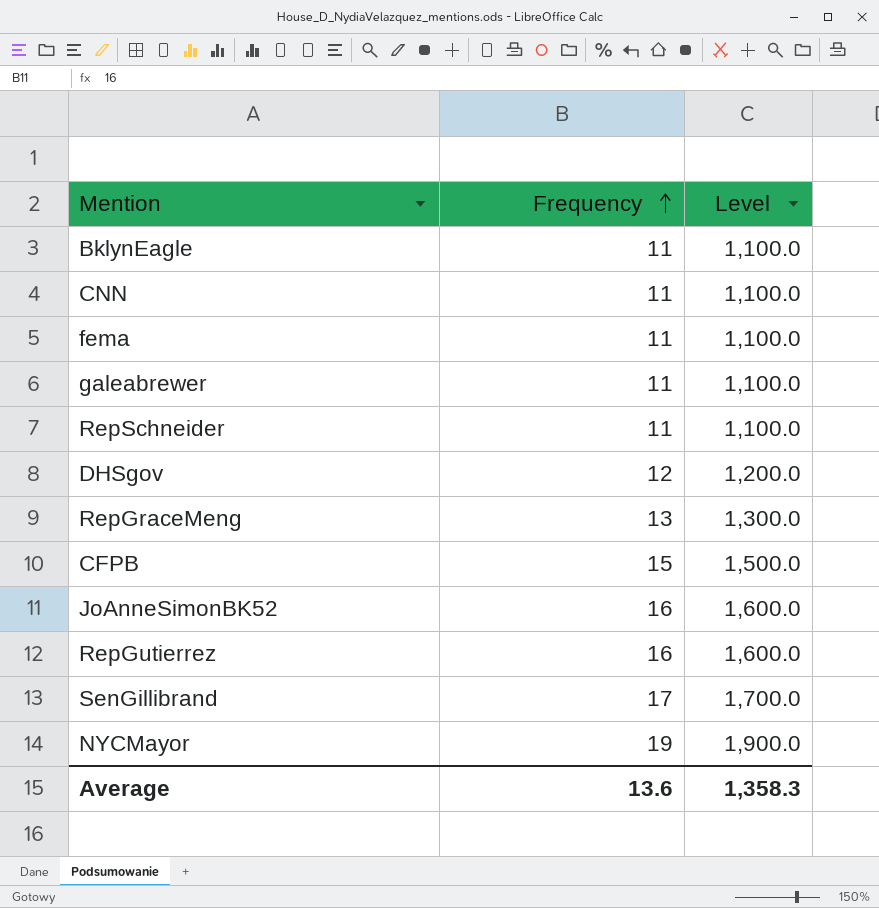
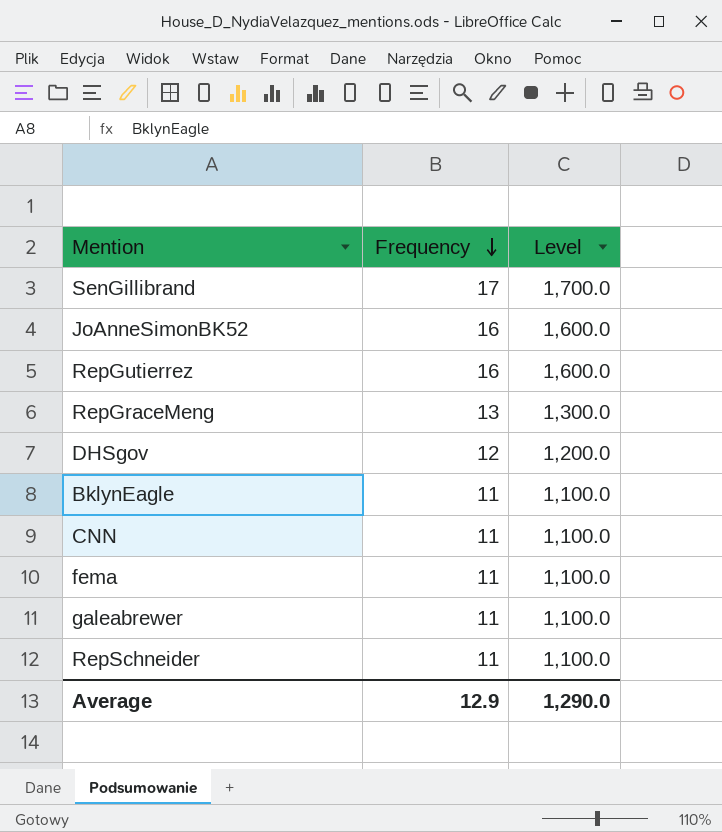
row order: Frequency ascending -> Frequency descending
row CFPB: 15 | 1,500.0 -> none
row NYCMayor: 19 | 1,900.0 -> none
Average | Frequency: 13.6 -> 12.9
Average | Level: 1,358.3 -> 1,290.0

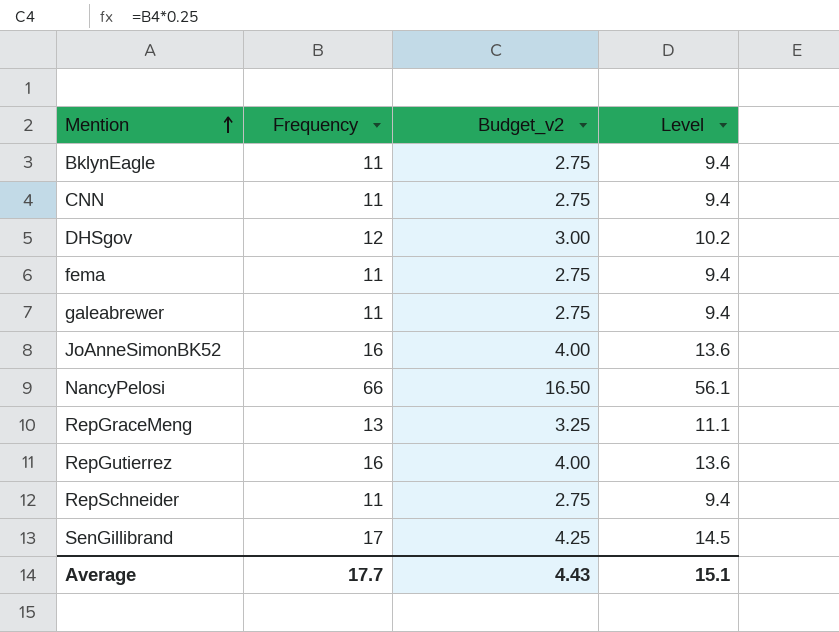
row order: Frequency descending -> Mention ascending
column Budget_v2 | formula: none -> [Frequency] * 0.25
column Level | formula: [Frequency] * 100 -> [Frequency] * 0.85
row NancyPelosi: none -> 66 | 16.50 | 56.1
Average | Frequency: 12.9 -> 17.7
Average | Level: 1,290.0 -> 15.1

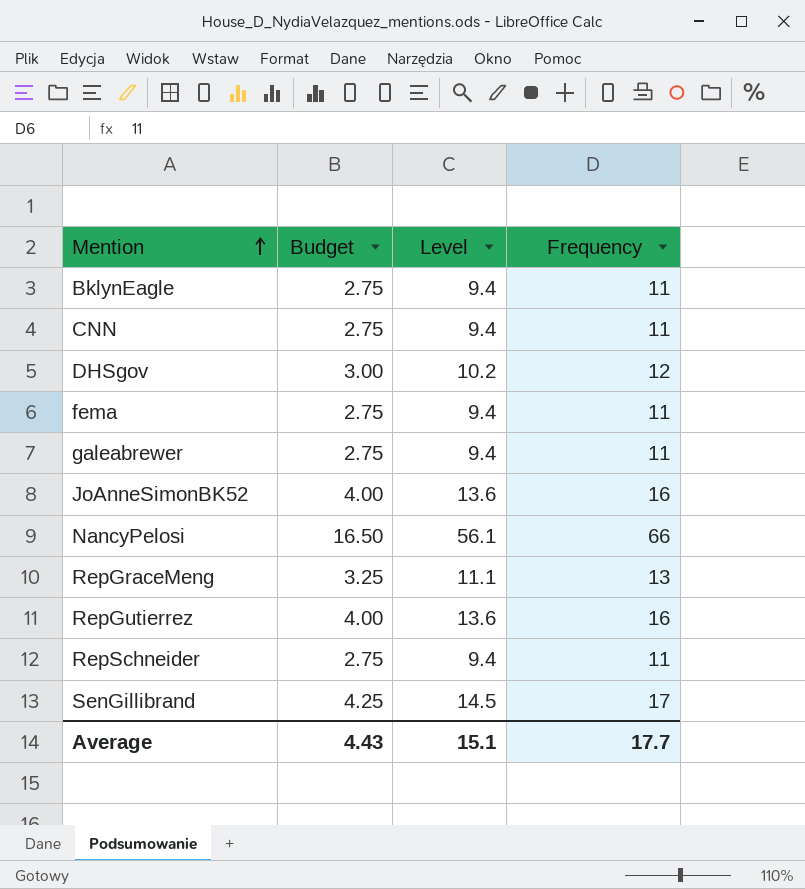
column name: Budget_v2 -> Budget
column Frequency | position: 2 -> 4

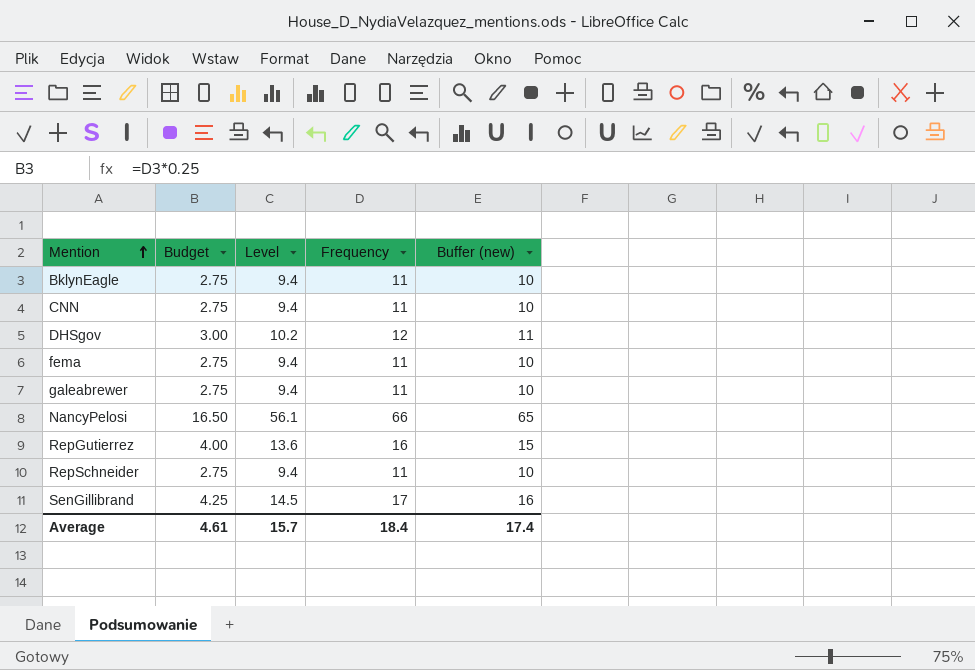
column Buffer (new) | formula: none -> [Frequency] - 1
row JoAnneSimonBK52: 4.00 | 13.6 | 16 -> none
row RepGraceMeng: 3.25 | 11.1 | 13 -> none
Average | Budget: 4.43 -> 4.61
Average | Level: 15.1 -> 15.7
Average | Frequency: 17.7 -> 18.4

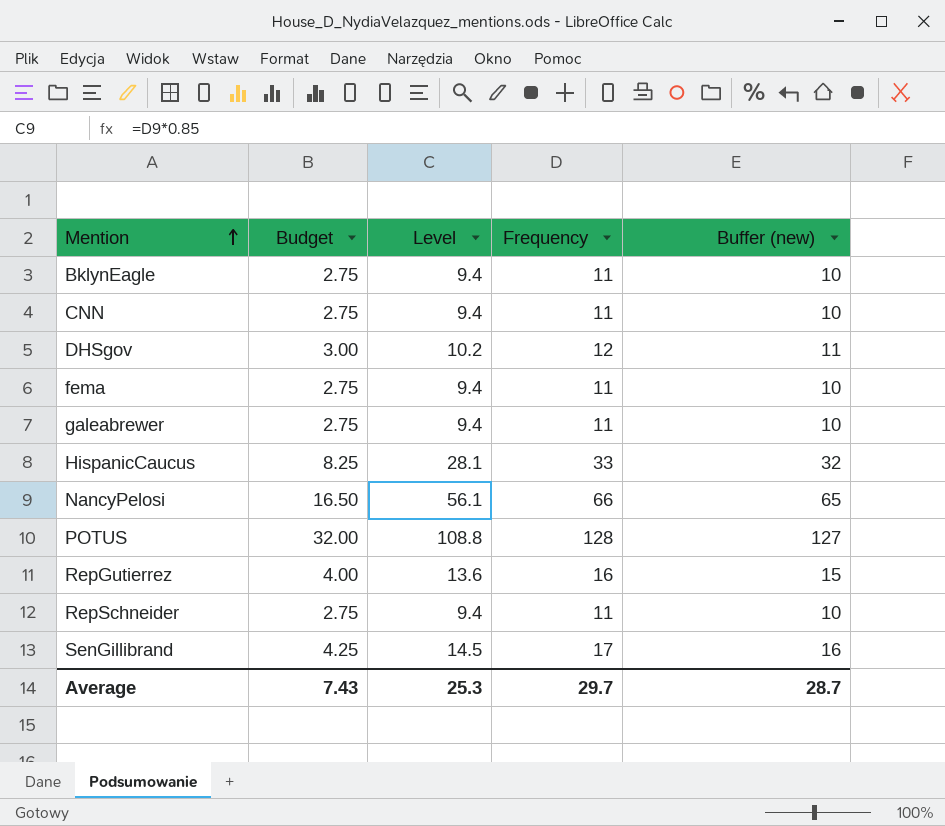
row HispanicCaucus: none -> 8.25 | 28.1 | 33 | 32
row POTUS: none -> 32.00 | 108.8 | 128 | 127
Average | Budget: 4.61 -> 7.43
Average | Level: 15.7 -> 25.3
Average | Frequency: 18.4 -> 29.7
Average | Buffer (new): 17.4 -> 28.7

